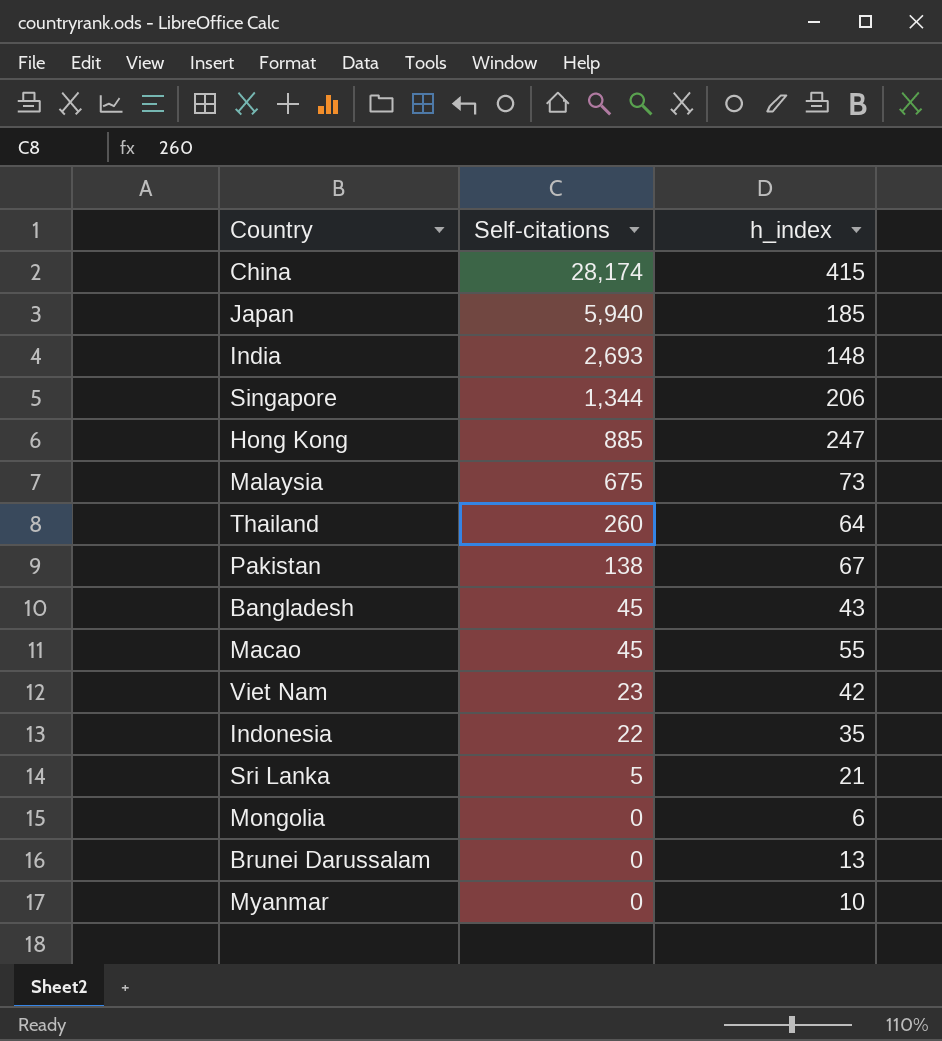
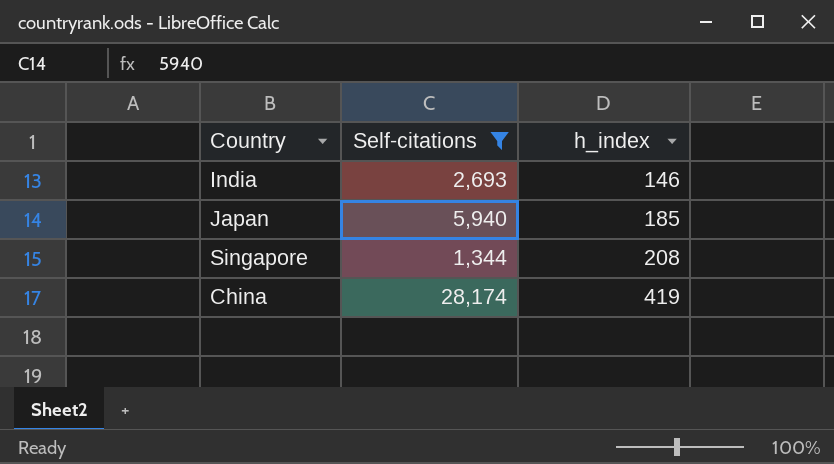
filter: none -> Self-citations >= 1,344
row order: Self-citations descending -> h_index ascending
India | h_index: 148 -> 146
Singapore | h_index: 206 -> 208
China | h_index: 415 -> 419

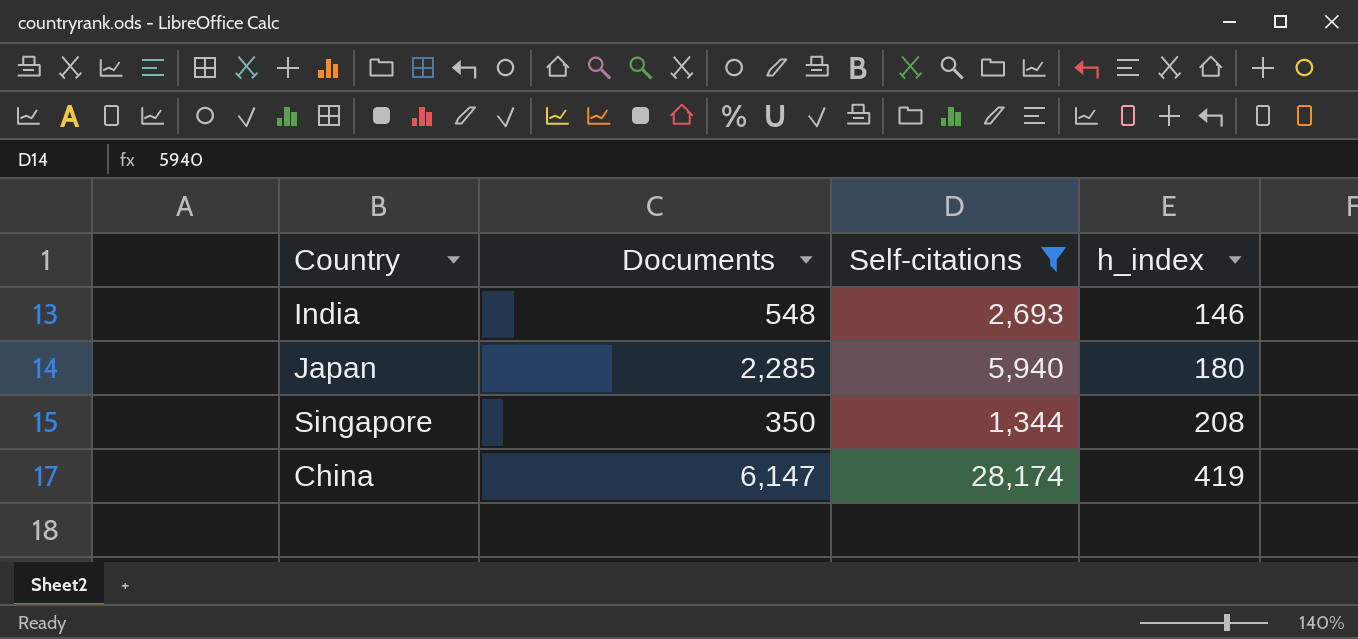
column Documents | position: none -> 2
Japan | h_index: 185 -> 180

